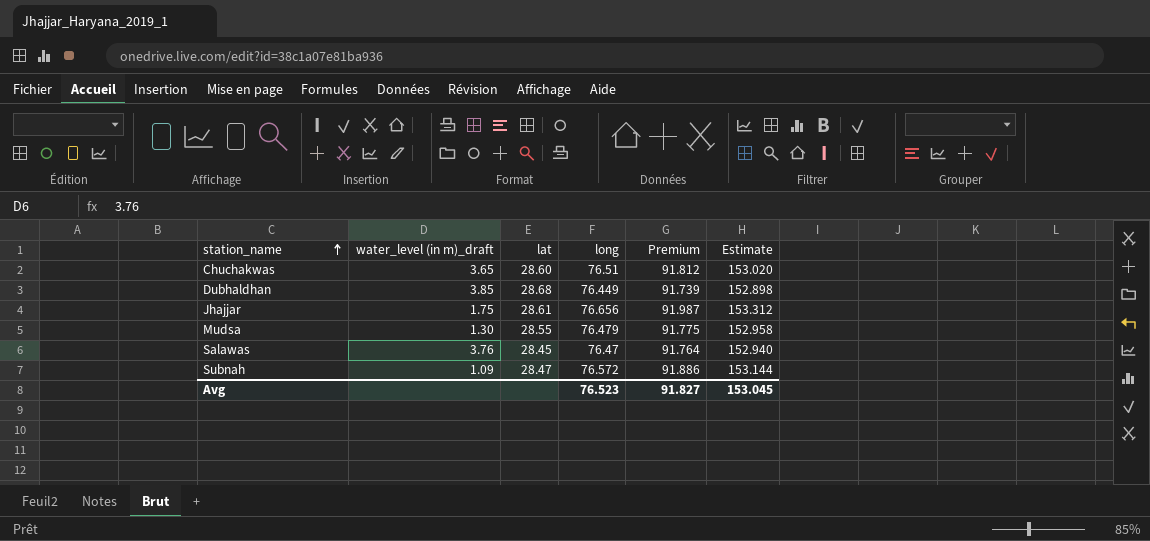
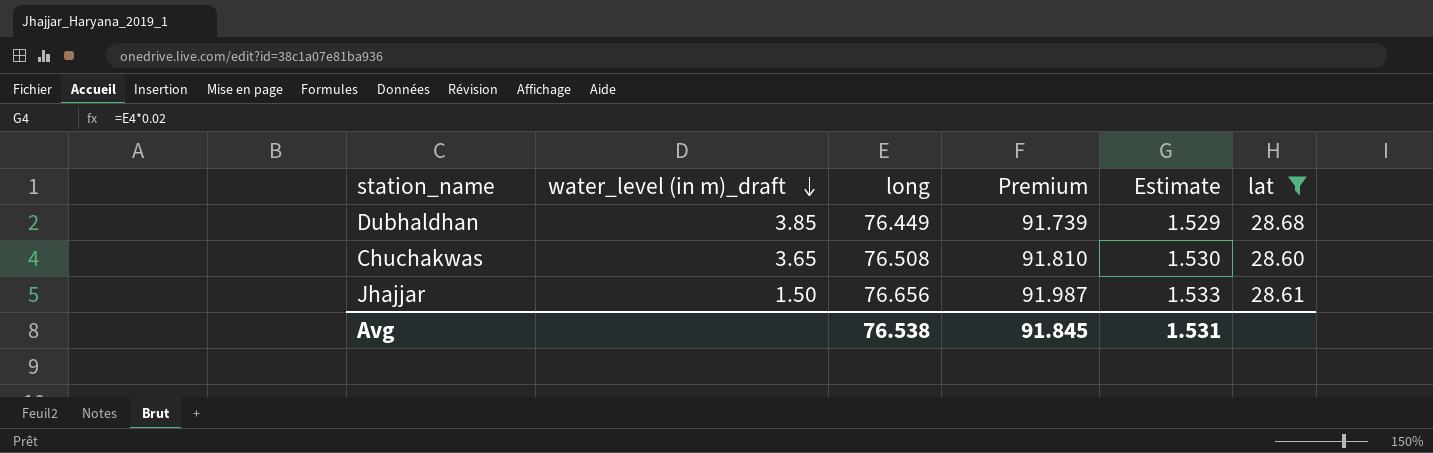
filter: none -> lat >= 28.60
row order: station_name ascending -> water_level (in m)_draft descending
column Estimate | formula: [long] * 2 -> [long] * 0.02
column lat | position: 3 -> 6
Chuchakwas | long: 76.51 -> 76.508
Chuchakwas | Premium: 91.812 -> 91.810
Jhajjar | water_level (in m)_draft: 1.75 -> 1.50
Avg | long: 76.523 -> 76.538
Avg | Premium: 91.827 -> 91.845
Avg | Estimate: 153.045 -> 1.531

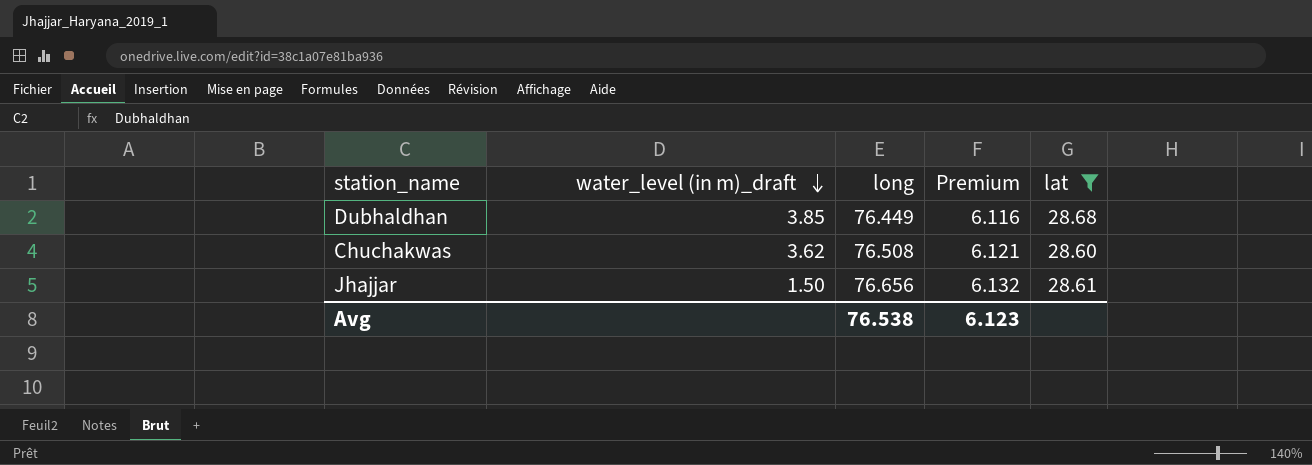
column Estimate | formula: [long] * 0.02 -> none
column Premium | formula: [long] * 1.2 -> [long] * 0.08
Chuchakwas | water_level (in m)_draft: 3.65 -> 3.62
Avg | Premium: 91.845 -> 6.123

